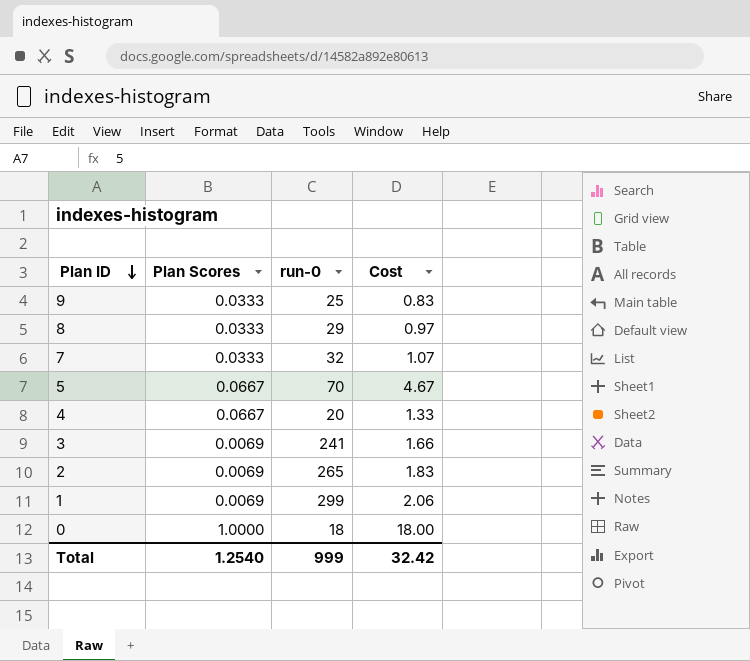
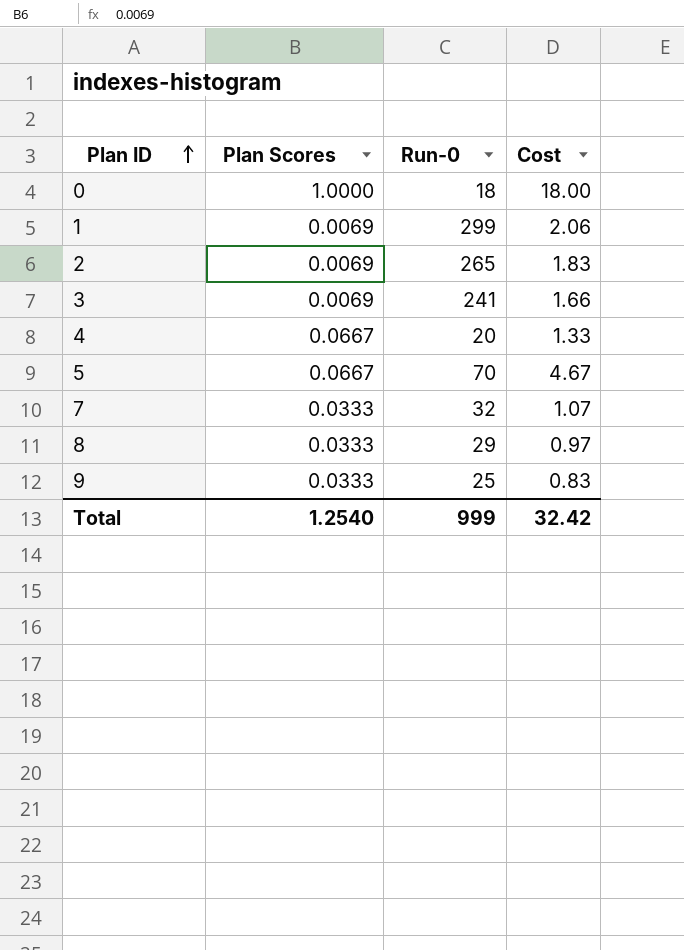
row order: Plan ID descending -> Plan ID ascending
column name: run-0 -> Run-0

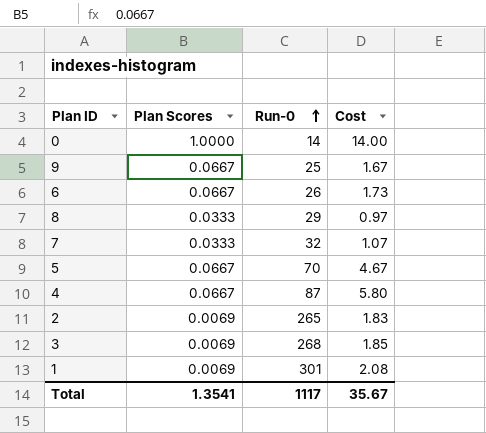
row order: Plan ID ascending -> Run-0 ascending
0 | Run-0: 18 -> 14
0 | Cost: 18.00 -> 14.00
9 | Plan Scores: 0.0333 -> 0.0667
9 | Cost: 0.83 -> 1.67
row 6: none -> 0.0667 | 26 | 1.73
4 | Run-0: 20 -> 87
4 | Cost: 1.33 -> 5.80
3 | Run-0: 241 -> 268
3 | Cost: 1.66 -> 1.85
1 | Run-0: 299 -> 301
1 | Cost: 2.06 -> 2.08
Total | Plan Scores: 1.2540 -> 1.3541
Total | Run-0: 999 -> 1117
Total | Cost: 32.42 -> 35.67

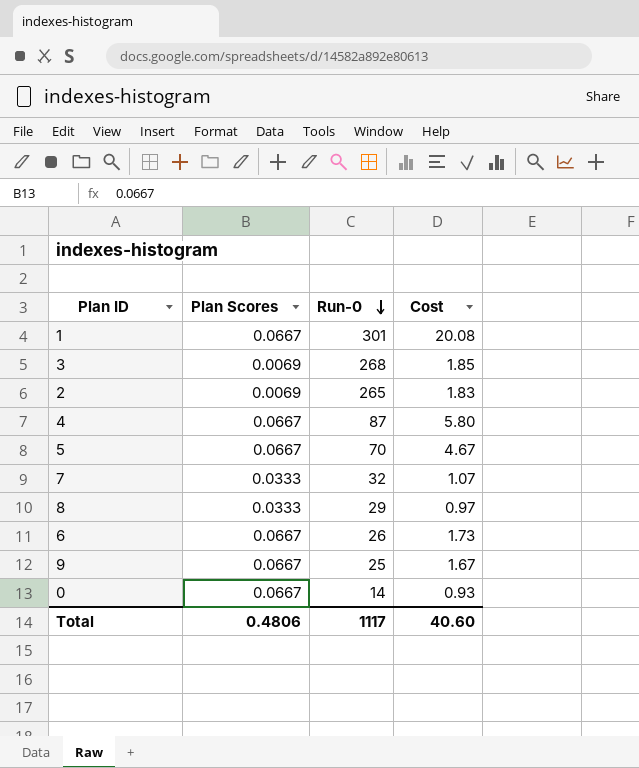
row order: Run-0 ascending -> Run-0 descending
1 | Plan Scores: 0.0069 -> 0.0667
1 | Cost: 2.08 -> 20.08
0 | Plan Scores: 1.0000 -> 0.0667
0 | Cost: 14.00 -> 0.93
Total | Plan Scores: 1.3541 -> 0.4806
Total | Cost: 35.67 -> 40.60

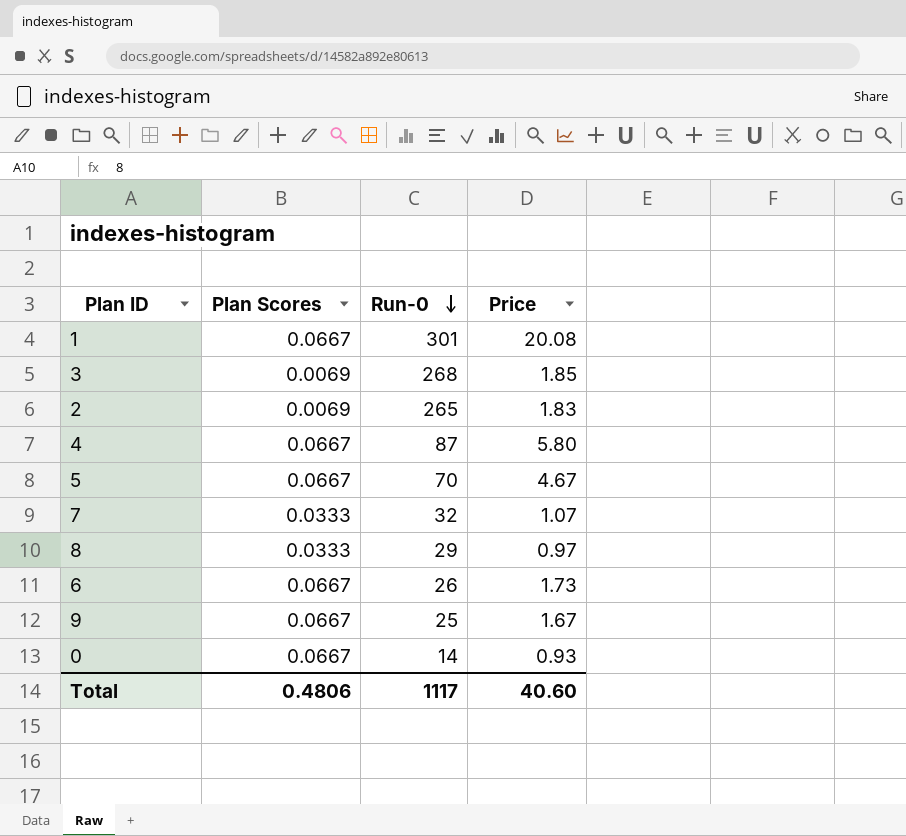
column name: Cost -> Price

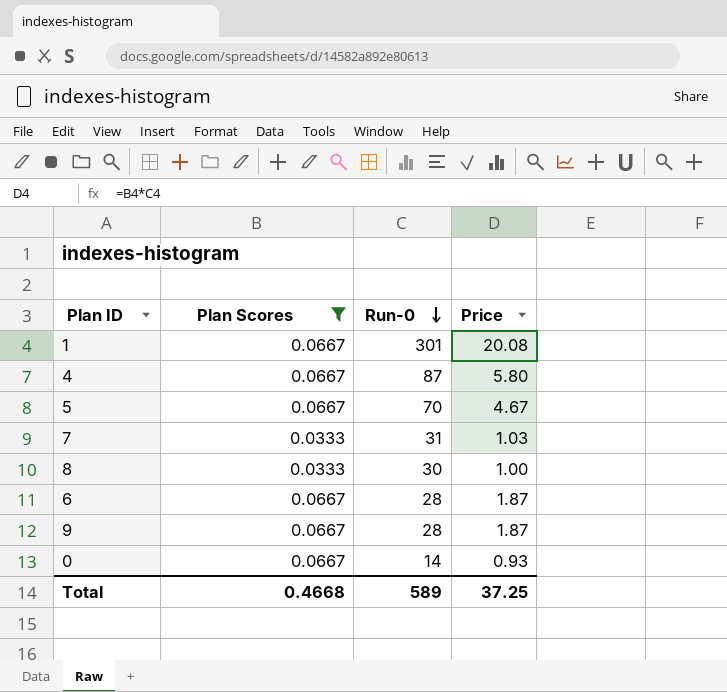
filter: none -> Plan Scores != 0.0069
7 | Run-0: 32 -> 31
7 | Price: 1.07 -> 1.03
8 | Run-0: 29 -> 30
8 | Price: 0.97 -> 1.00
6 | Run-0: 26 -> 28
6 | Price: 1.73 -> 1.87
9 | Run-0: 25 -> 28
9 | Price: 1.67 -> 1.87
Total | Plan Scores: 0.4806 -> 0.4668
Total | Run-0: 1117 -> 589
Total | Price: 40.60 -> 37.25

